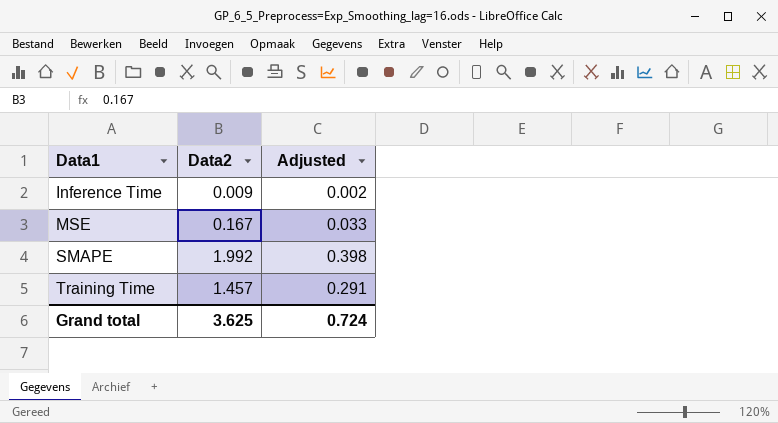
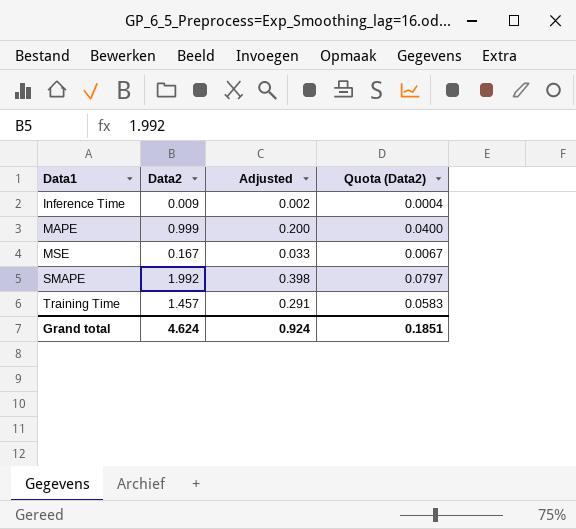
column Quota (Data2) | formula: none -> [Data2] * 0.04
row MAPE: none -> 0.999 | 0.200 | 0.0400
Grand total | Data2: 3.625 -> 4.624
Grand total | Adjusted: 0.724 -> 0.924

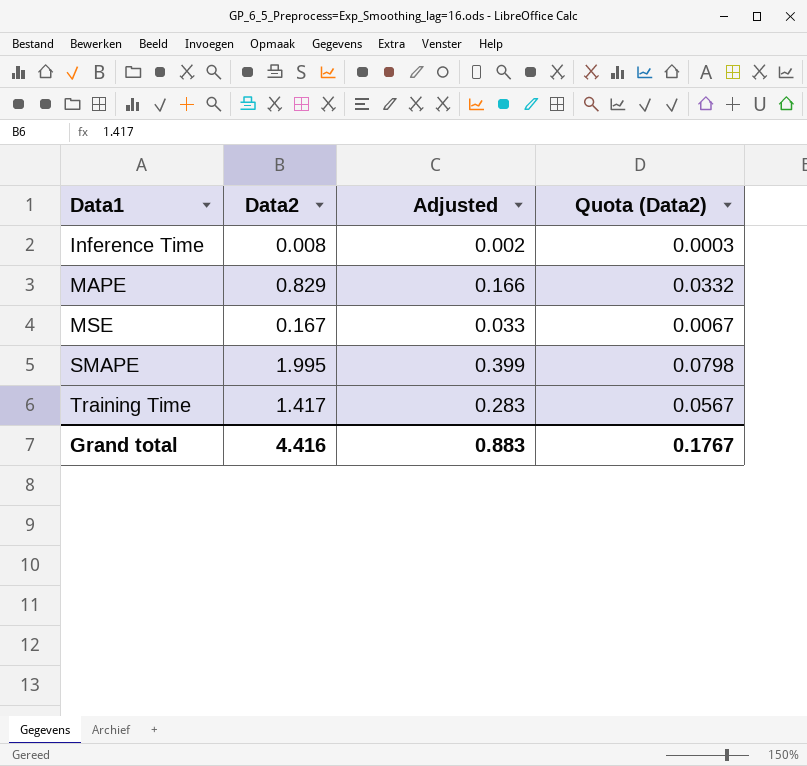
Inference Time | Data2: 0.009 -> 0.008
Inference Time | Quota (Data2): 0.0004 -> 0.0003
MAPE | Data2: 0.999 -> 0.829
MAPE | Adjusted: 0.200 -> 0.166
MAPE | Quota (Data2): 0.0400 -> 0.0332
SMAPE | Data2: 1.992 -> 1.995
SMAPE | Adjusted: 0.398 -> 0.399
SMAPE | Quota (Data2): 0.0797 -> 0.0798
Training Time | Data2: 1.457 -> 1.417
Training Time | Adjusted: 0.291 -> 0.283
Training Time | Quota (Data2): 0.0583 -> 0.0567
Grand total | Data2: 4.624 -> 4.416
Grand total | Adjusted: 0.924 -> 0.883
Grand total | Quota (Data2): 0.1851 -> 0.1767

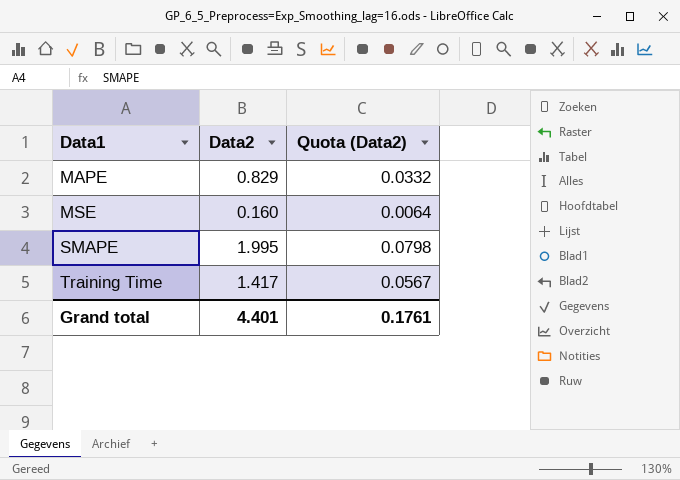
column Adjusted | formula: [Data2] * 0.2 -> none
row Inference Time: 0.008 | 0.002 | 0.0003 -> none
MSE | Data2: 0.167 -> 0.160
MSE | Quota (Data2): 0.0067 -> 0.0064
Grand total | Data2: 4.416 -> 4.401
Grand total | Quota (Data2): 0.1767 -> 0.1761

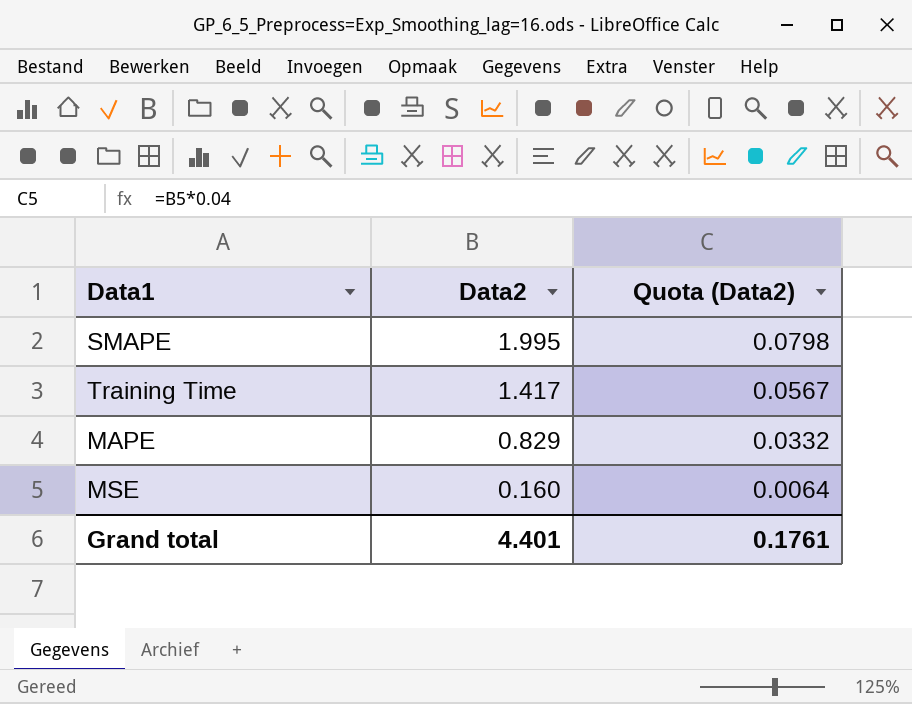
row order: Data1 ascending -> Data2 descending

